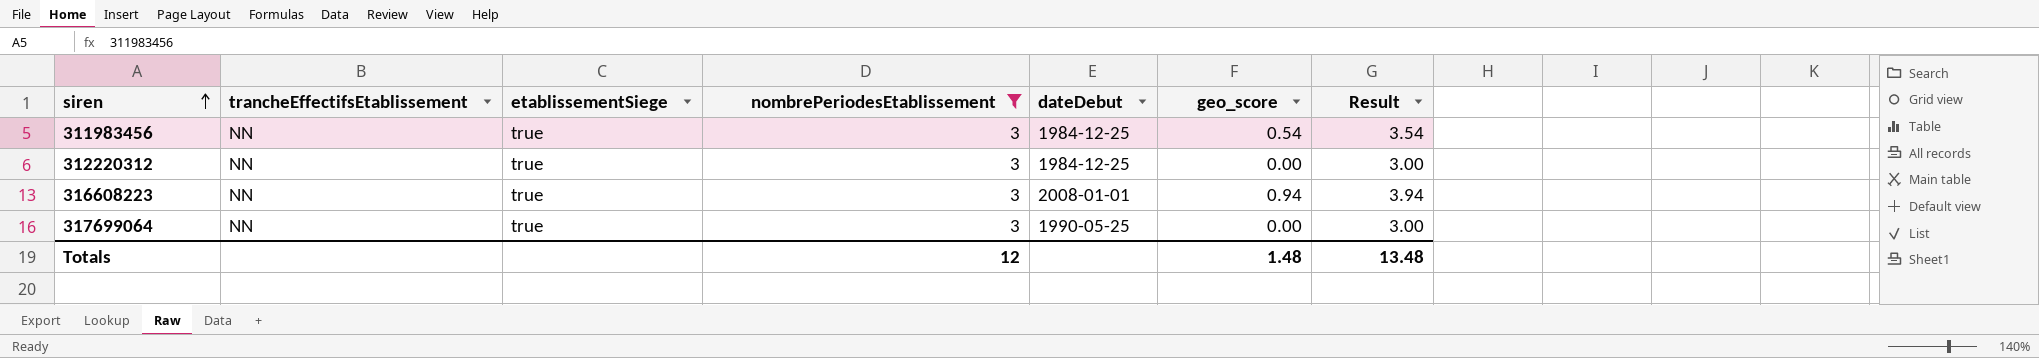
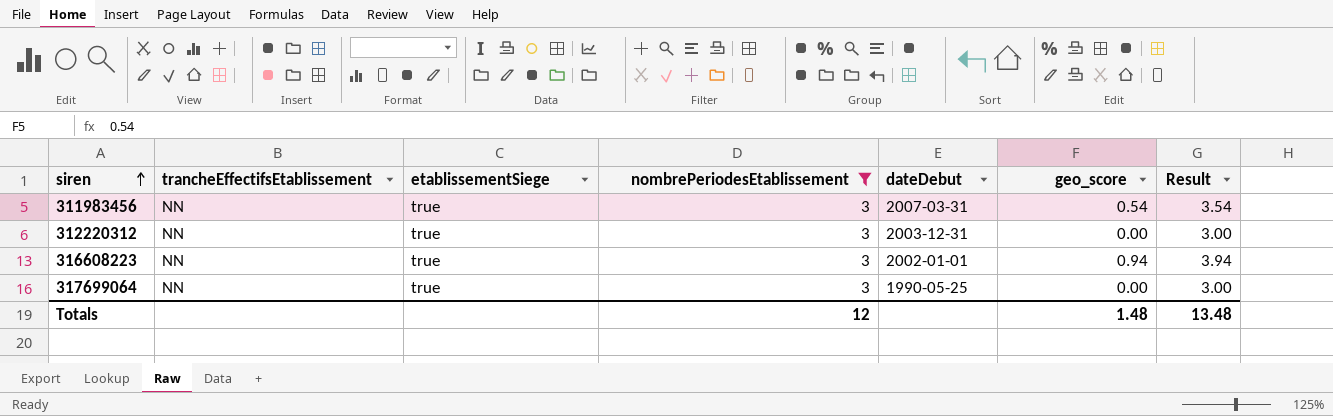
311983456 | dateDebut: 1984-12-25 -> 2007-03-31
312220312 | dateDebut: 1984-12-25 -> 2003-12-31
316608223 | dateDebut: 2008-01-01 -> 2002-01-01

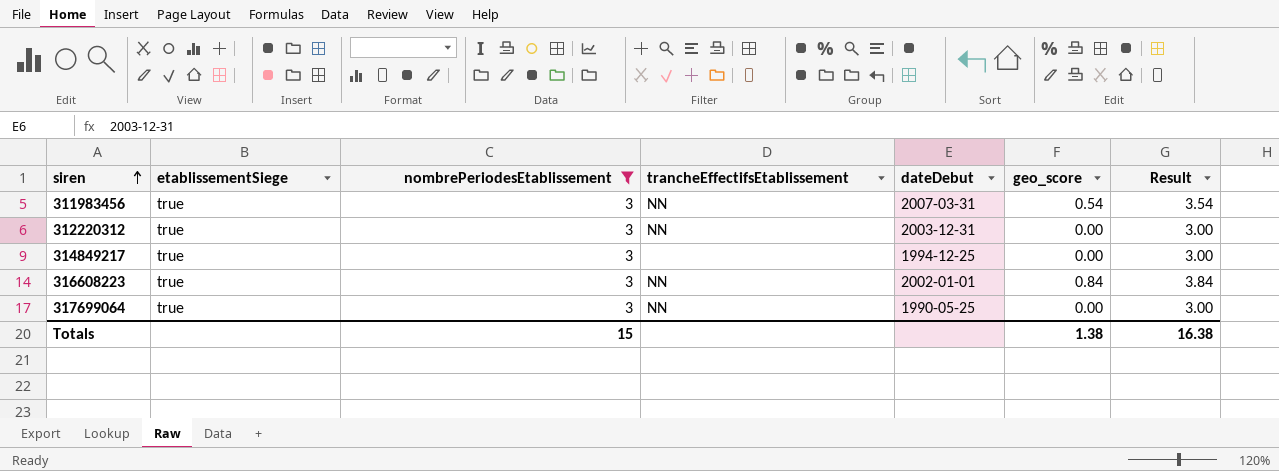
column trancheEffectifsEtablissement | position: 2 -> 4
row 314849217: none -> true | 3 | none | 1994-12-25 | 0.00 | 3.00
316608223 | geo_score: 0.94 -> 0.84
316608223 | Result: 3.94 -> 3.84
Totals | nombrePeriodesEtablissement: 12 -> 15
Totals | geo_score: 1.48 -> 1.38
Totals | Result: 13.48 -> 16.38

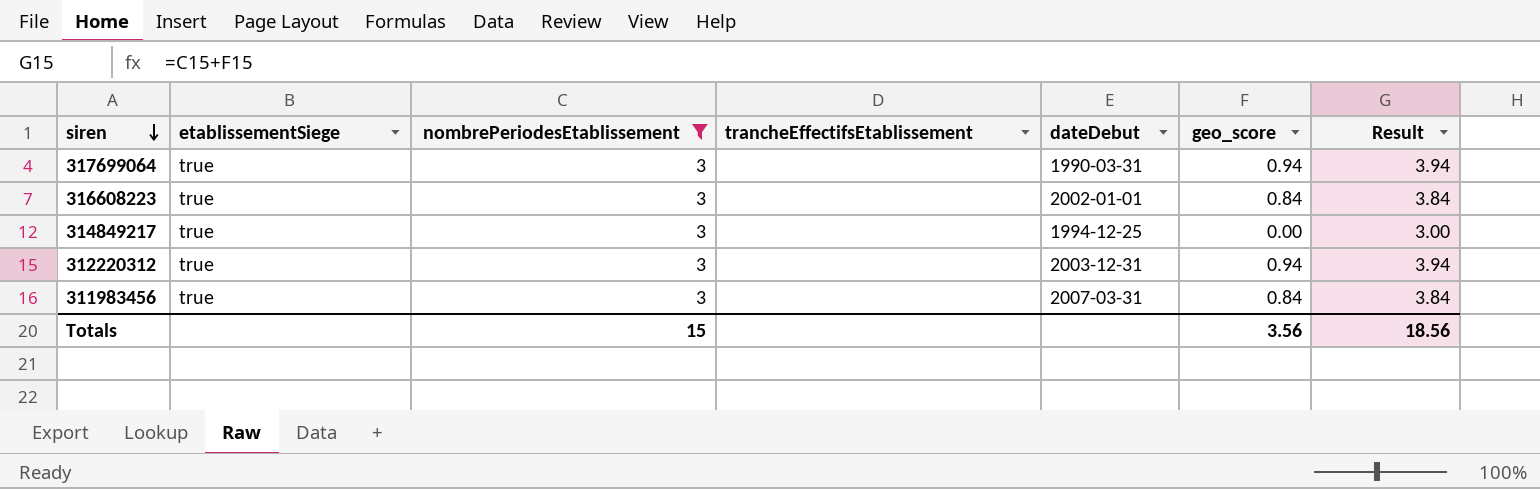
row order: siren ascending -> siren descending
317699064 | trancheEffectifsEtablissement: NN -> none
317699064 | dateDebut: 1990-05-25 -> 1990-03-31
317699064 | geo_score: 0.00 -> 0.94
317699064 | Result: 3.00 -> 3.94
316608223 | trancheEffectifsEtablissement: NN -> none
312220312 | trancheEffectifsEtablissement: NN -> none
312220312 | geo_score: 0.00 -> 0.94
312220312 | Result: 3.00 -> 3.94
311983456 | trancheEffectifsEtablissement: NN -> none
311983456 | geo_score: 0.54 -> 0.84
311983456 | Result: 3.54 -> 3.84
Totals | geo_score: 1.38 -> 3.56
Totals | Result: 16.38 -> 18.56

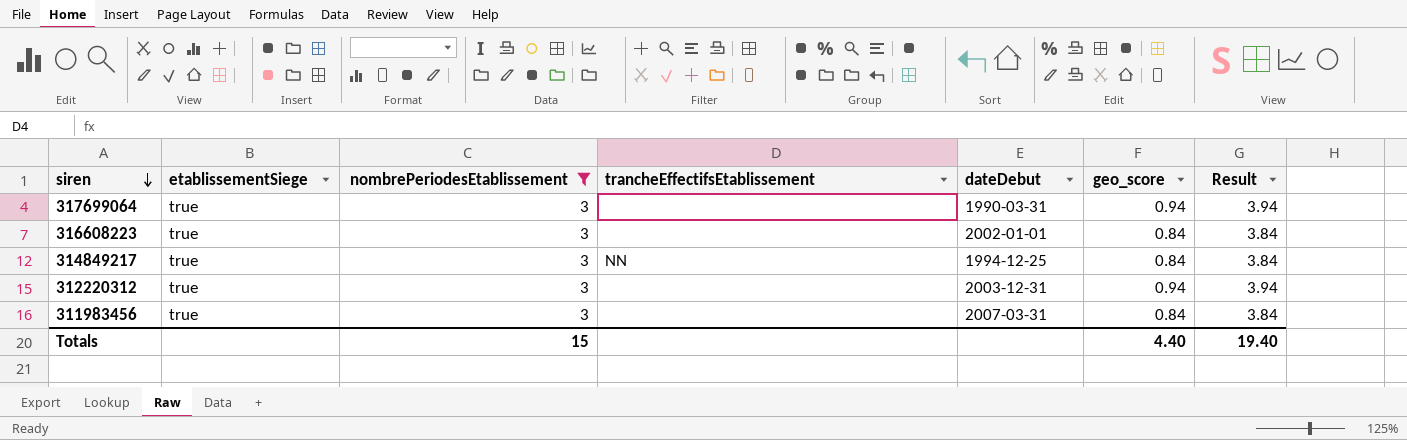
314849217 | trancheEffectifsEtablissement: none -> NN
314849217 | geo_score: 0.00 -> 0.84
314849217 | Result: 3.00 -> 3.84
Totals | geo_score: 3.56 -> 4.40
Totals | Result: 18.56 -> 19.40

